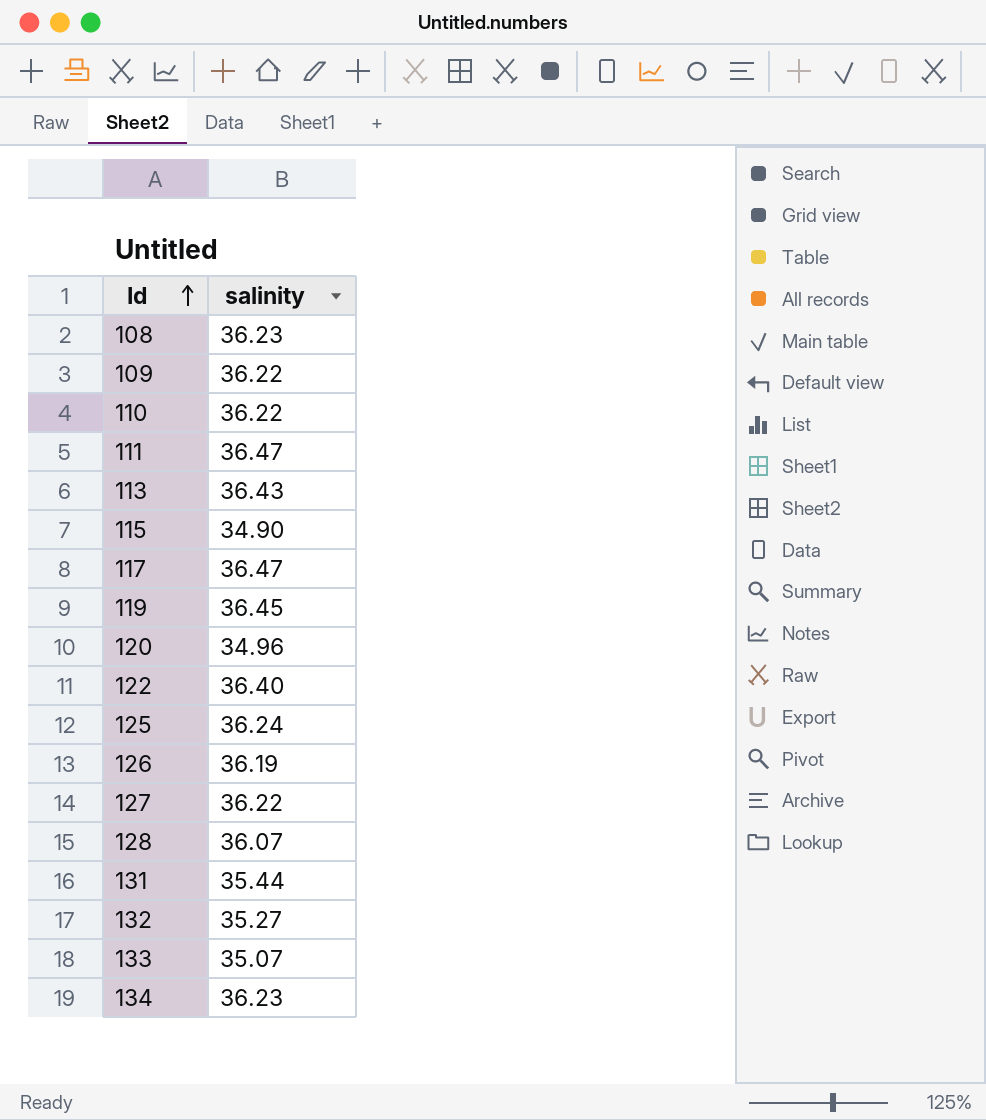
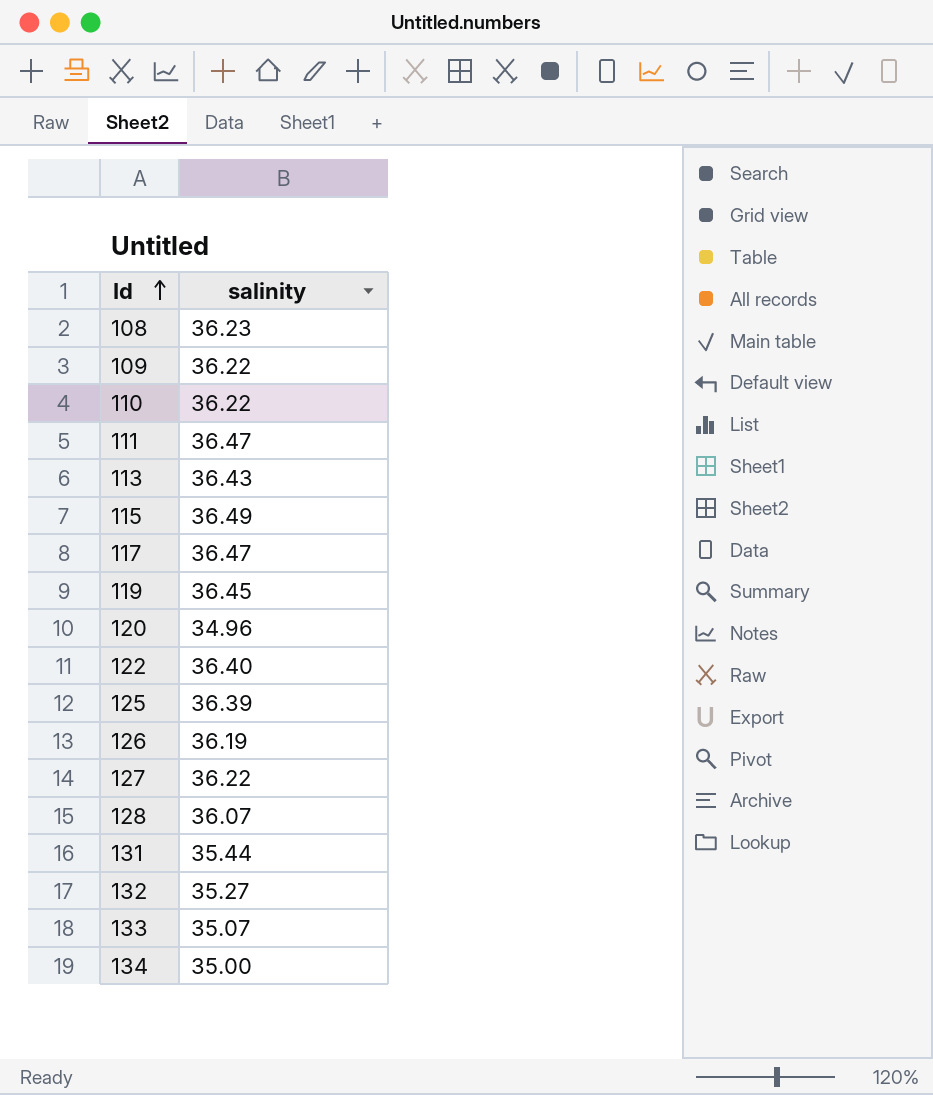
115 | salinity: 34.90 -> 36.49
125 | salinity: 36.24 -> 36.39
134 | salinity: 36.23 -> 35.00

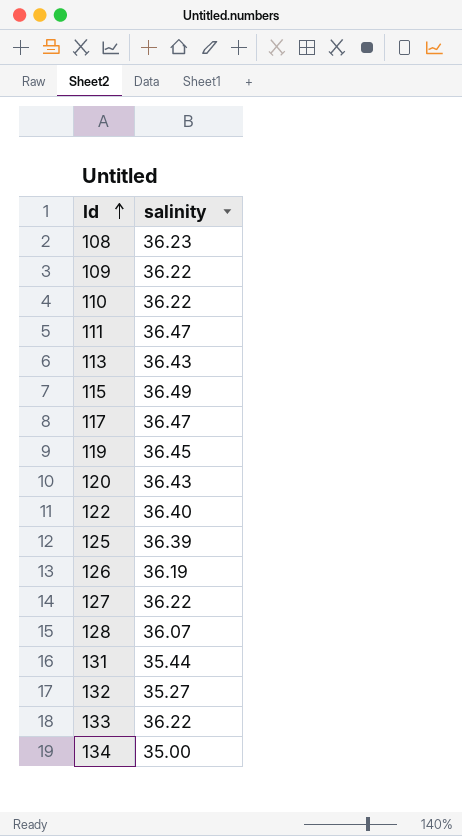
120 | salinity: 34.96 -> 36.43
133 | salinity: 35.07 -> 36.22

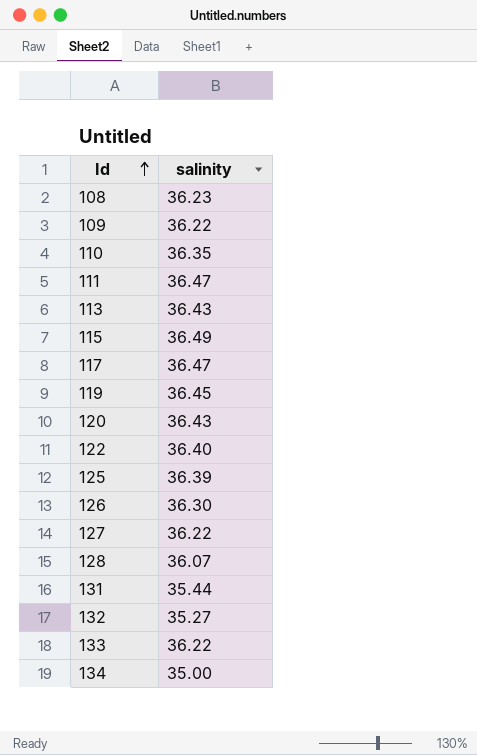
110 | salinity: 36.22 -> 36.35
126 | salinity: 36.19 -> 36.30

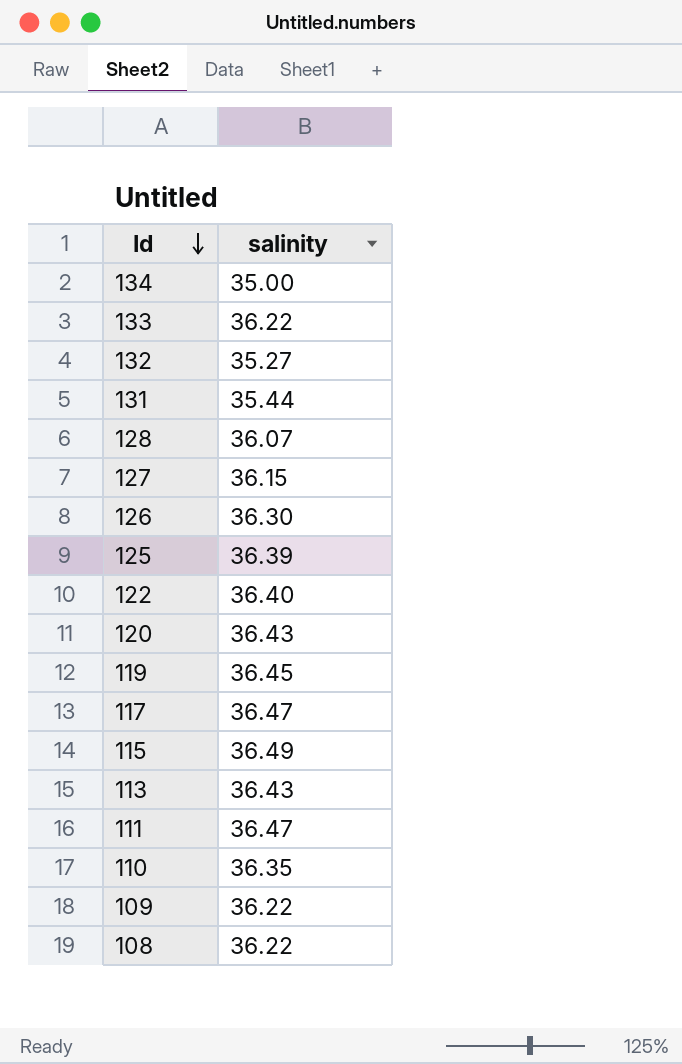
row order: Id ascending -> Id descending
127 | salinity: 36.22 -> 36.15
108 | salinity: 36.23 -> 36.22

